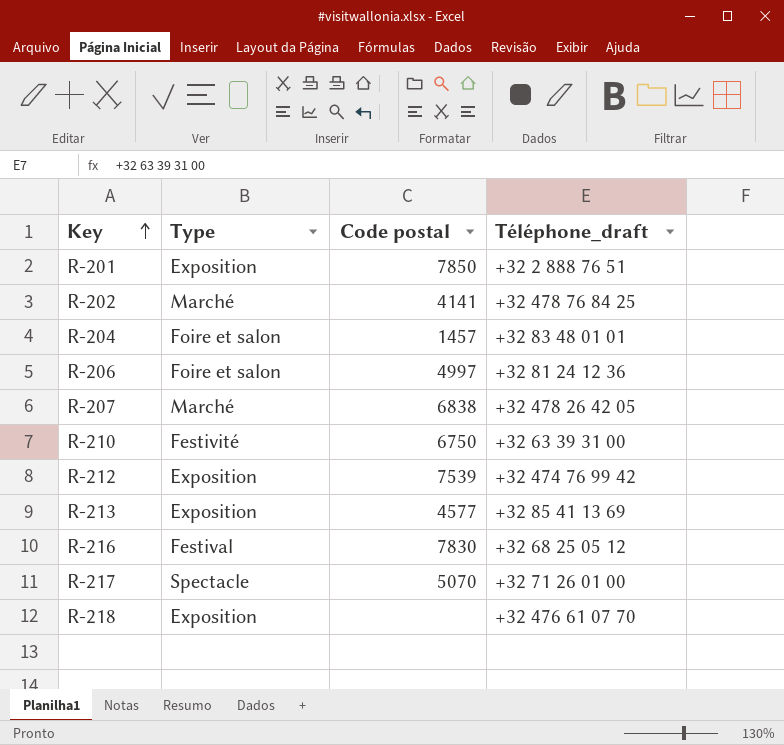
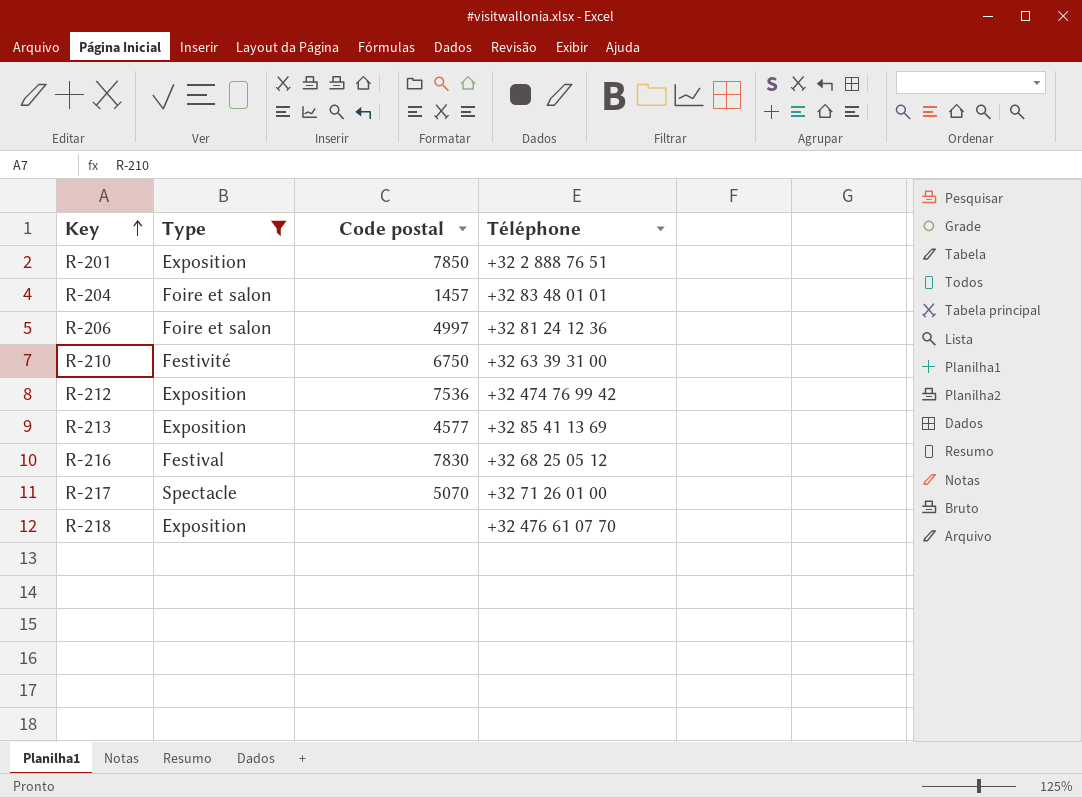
filter: none -> Type != Marché
column name: Téléphone_draft -> Téléphone
R-212 | Code postal: 7539 -> 7536

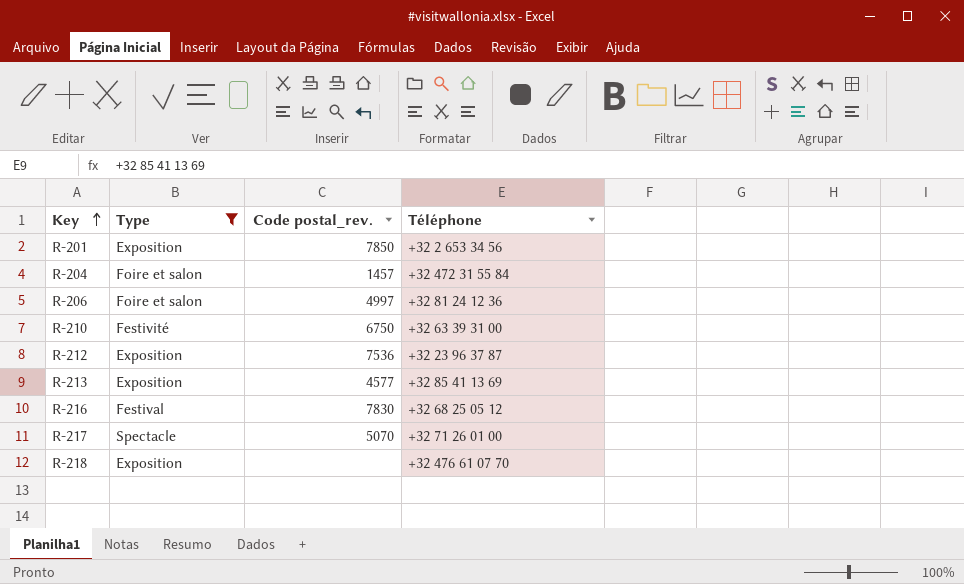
column name: Code postal -> Code postal_rev.
R-201 | Téléphone: +32 2 888 76 51 -> +32 2 653 34 56
R-204 | Téléphone: +32 83 48 01 01 -> +32 472 31 55 84
R-212 | Téléphone: +32 474 76 99 42 -> +32 23 96 37 87

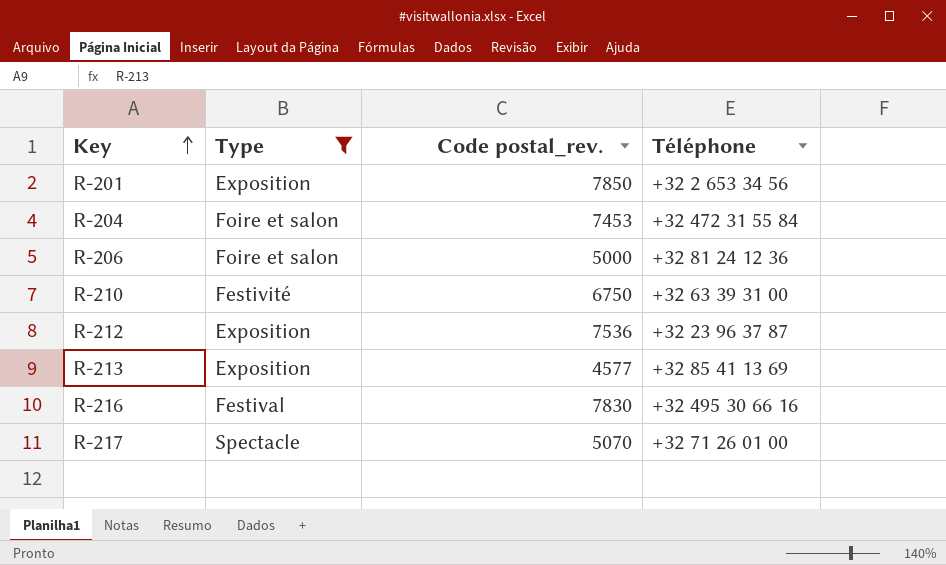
row R-218: Exposition | none | +32 476 61 07 70 -> none
R-204 | Code postal_rev.: 1457 -> 7453
R-206 | Code postal_rev.: 4997 -> 5000
R-216 | Téléphone: +32 68 25 05 12 -> +32 495 30 66 16

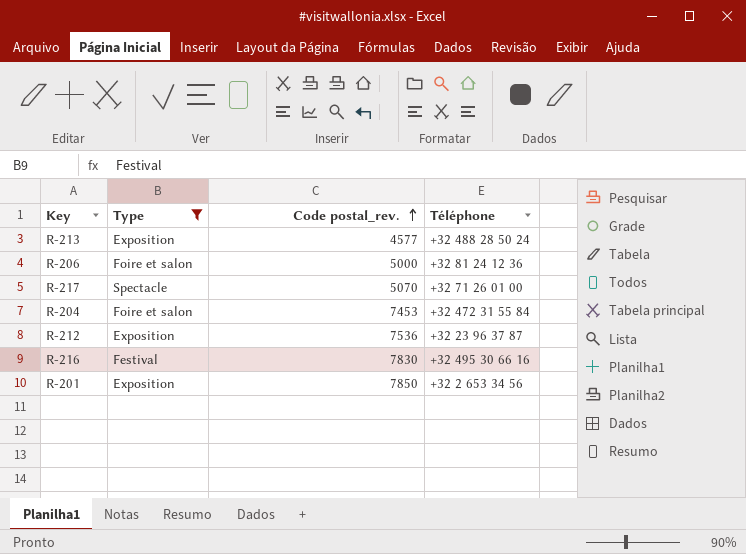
row order: Key ascending -> Code postal_rev. ascending
row R-210: Festivité | 6750 | +32 63 39 31 00 -> none
R-213 | Téléphone: +32 85 41 13 69 -> +32 488 28 50 24

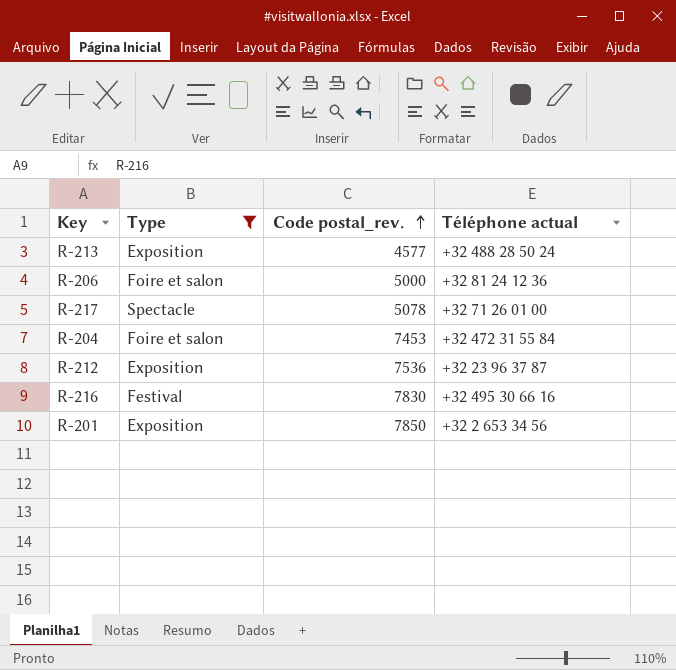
column name: Téléphone -> Téléphone actual
R-217 | Code postal_rev.: 5070 -> 5078

